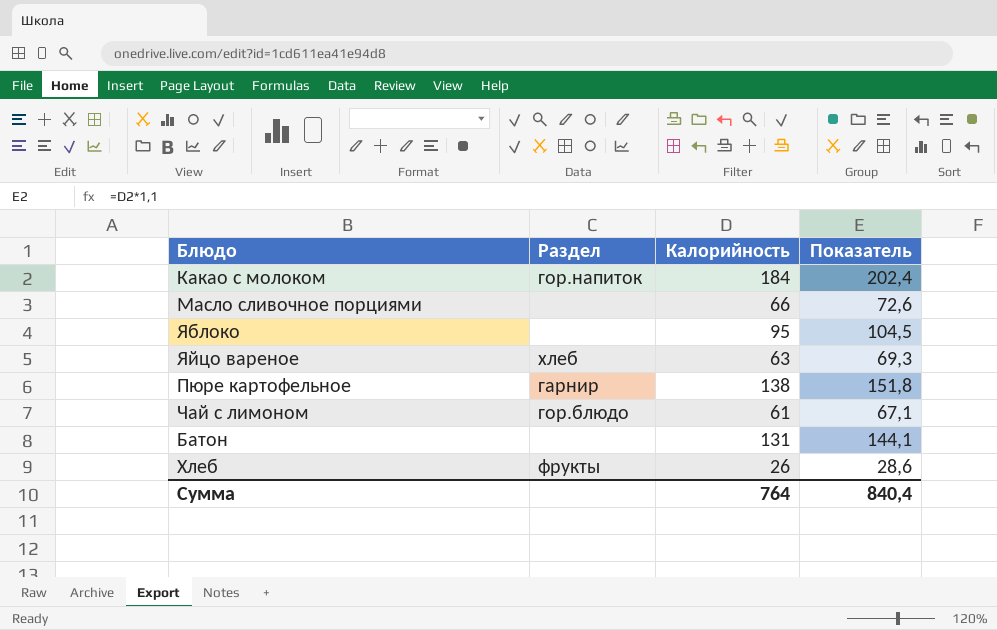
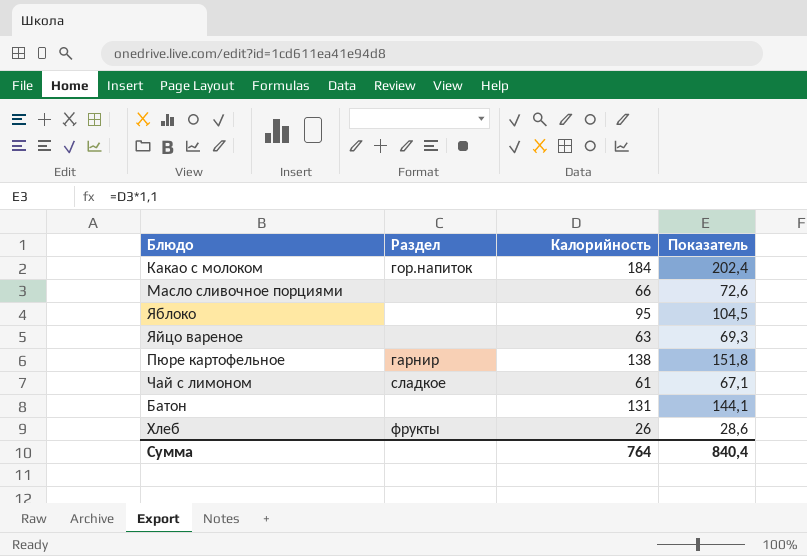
Яйцо вареное | Раздел: хлеб -> none
Чай с лимоном | Раздел: гор.блюдо -> сладкое

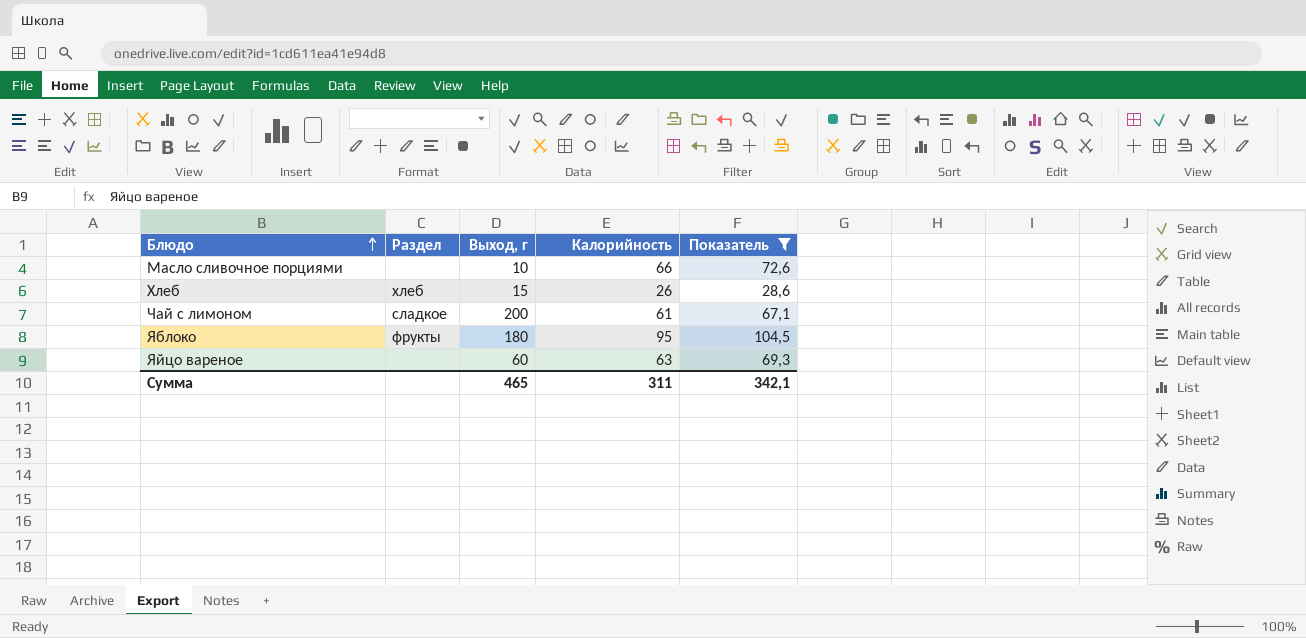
filter: none -> Показатель <= 104,5
row order: none -> Блюдо ascending
column Выход, г | position: none -> 3
Хлеб | Раздел: фрукты -> хлеб
Яблоко | Раздел: none -> фрукты
Сумма | Калорийность: 764 -> 311
Сумма | Показатель: 840,4 -> 342,1

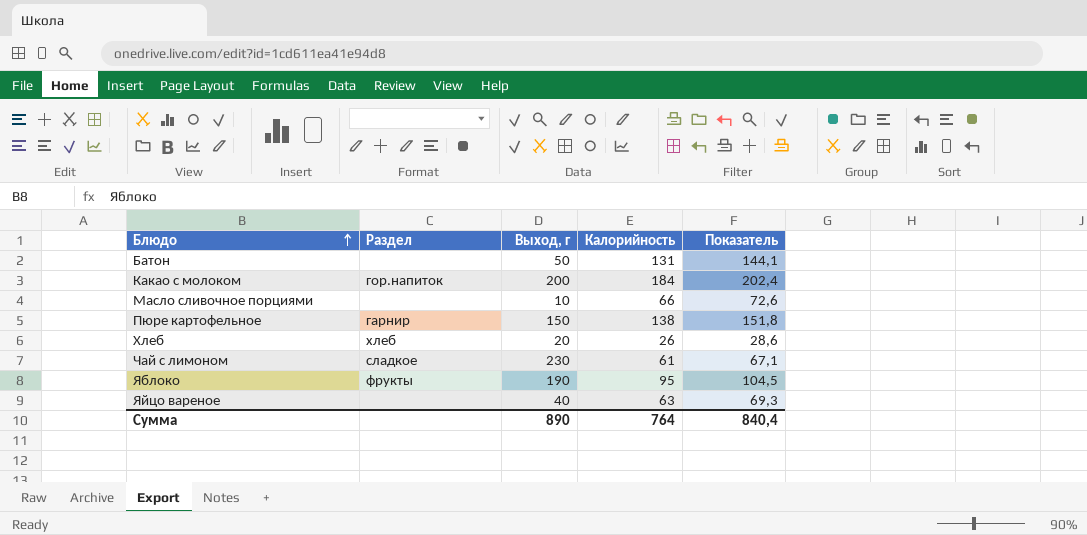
filter: Показатель <= 104,5 -> none
Хлеб | Выход, г: 15 -> 20
Чай с лимоном | Выход, г: 200 -> 230
Яблоко | Выход, г: 180 -> 190
Яйцо вареное | Выход, г: 60 -> 40
Сумма | Выход, г: 465 -> 890
Сумма | Калорийность: 311 -> 764
Сумма | Показатель: 342,1 -> 840,4

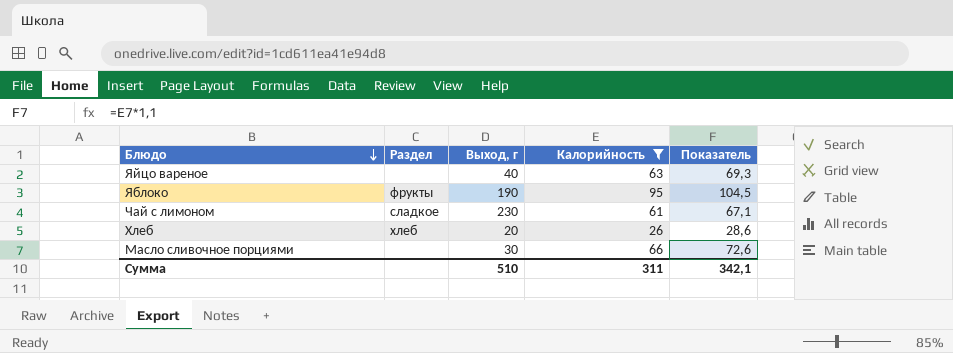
filter: none -> Калорийность <= 95
row order: Блюдо ascending -> Блюдо descending
Масло сливочное порциями | Выход, г: 10 -> 30
Сумма | Выход, г: 890 -> 510
Сумма | Калорийность: 764 -> 311
Сумма | Показатель: 840,4 -> 342,1

